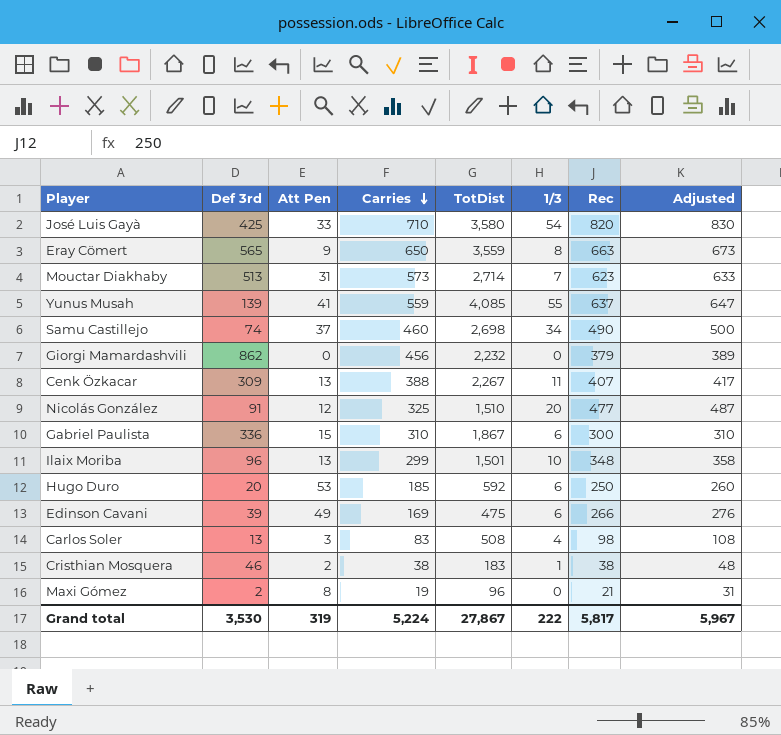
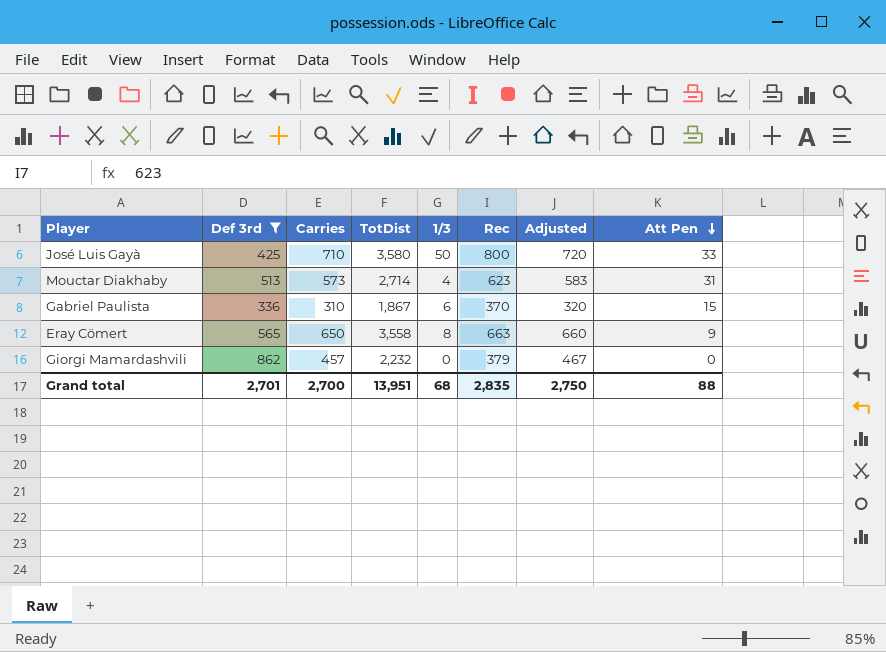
filter: none -> Def 3rd >= 336
row order: Carries descending -> Att Pen descending
column Adjusted | formula: [Rec] + 10 -> [Carries] + 10
column Att Pen | position: 3 -> 8
José Luis Gayà | 1/3: 54 -> 50
José Luis Gayà | Rec: 820 -> 800
Mouctar Diakhaby | 1/3: 7 -> 4
Gabriel Paulista | Rec: 300 -> 370
Eray Cömert | TotDist: 3,559 -> 3,558
Giorgi Mamardashvili | Carries: 456 -> 457
Grand total | Def 3rd: 3,530 -> 2,701
Grand total | Carries: 5,224 -> 2,700
Grand total | TotDist: 27,867 -> 13,951
Grand total | 1/3: 222 -> 68
Grand total | Rec: 5,817 -> 2,835
Grand total | Adjusted: 5,967 -> 2,750
Grand total | Att Pen: 319 -> 88

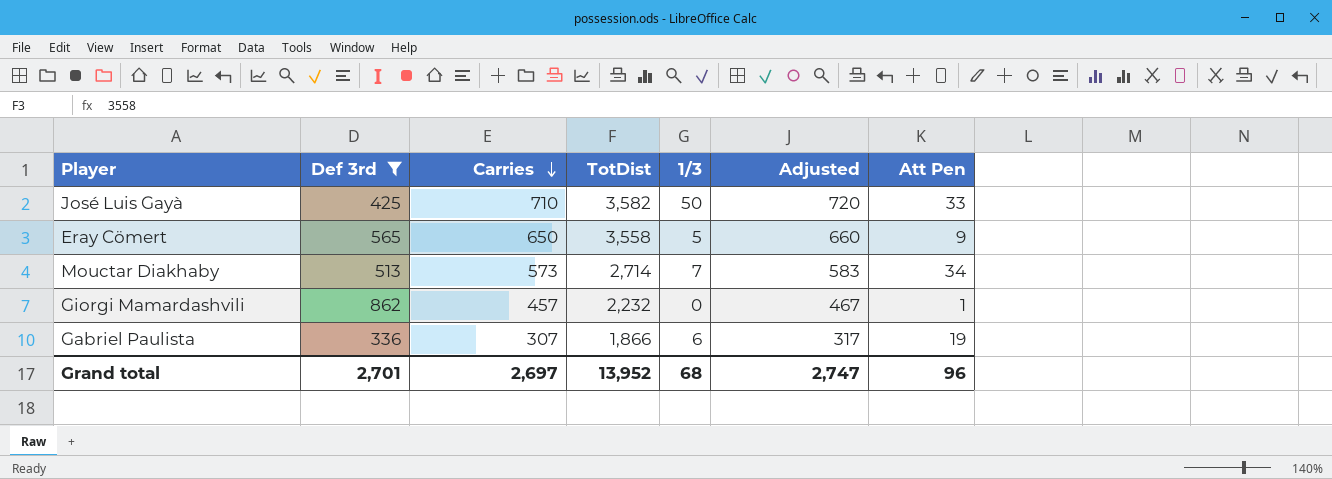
row order: Att Pen descending -> Carries descending
column Rec | position: 6 -> none
José Luis Gayà | TotDist: 3,580 -> 3,582
Eray Cömert | 1/3: 8 -> 5
Mouctar Diakhaby | 1/3: 4 -> 7
Mouctar Diakhaby | Att Pen: 31 -> 34
Giorgi Mamardashvili | Att Pen: 0 -> 1
Gabriel Paulista | Carries: 310 -> 307
Gabriel Paulista | TotDist: 1,867 -> 1,866
Gabriel Paulista | Adjusted: 320 -> 317
Gabriel Paulista | Att Pen: 15 -> 19
Grand total | Carries: 2,700 -> 2,697
Grand total | TotDist: 13,951 -> 13,952
Grand total | Adjusted: 2,750 -> 2,747
Grand total | Att Pen: 88 -> 96

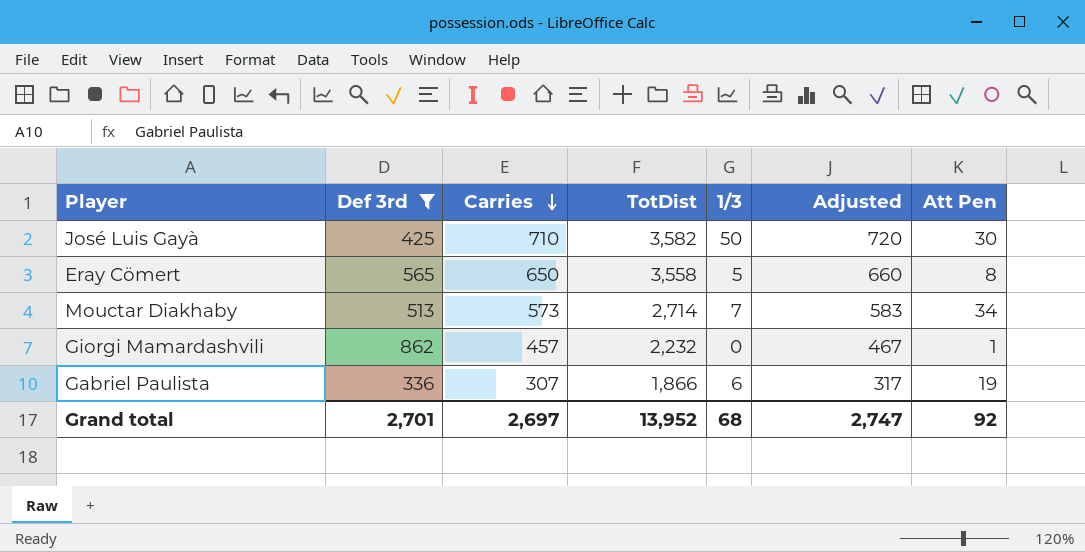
José Luis Gayà | Att Pen: 33 -> 30
Eray Cömert | Att Pen: 9 -> 8
Grand total | Att Pen: 96 -> 92

